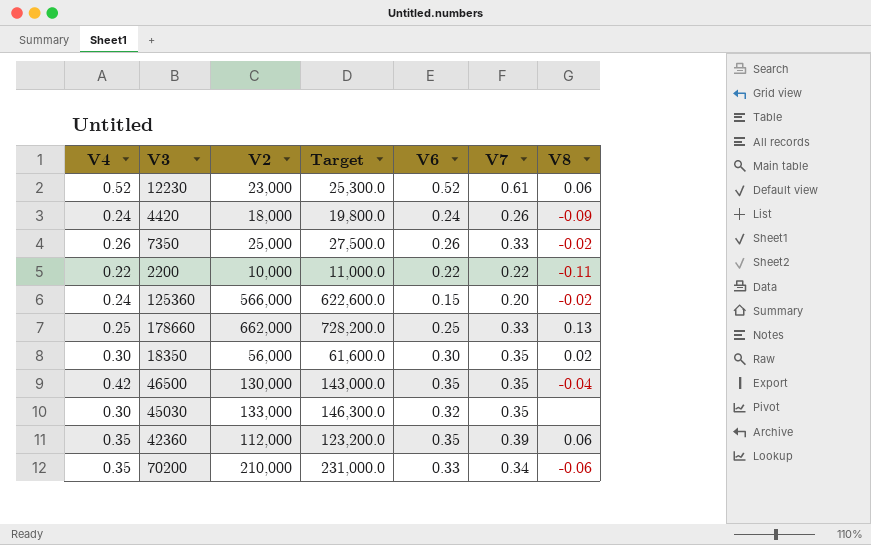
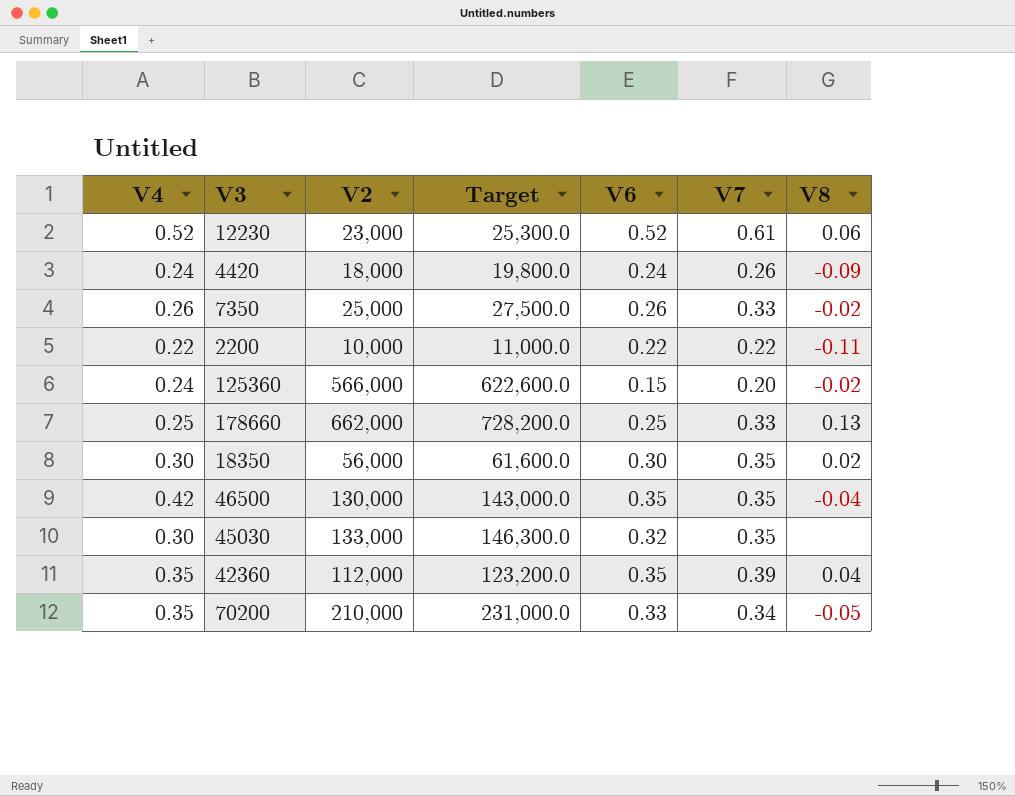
42360 | V8: 0.06 -> 0.04
70200 | V8: -0.06 -> -0.05

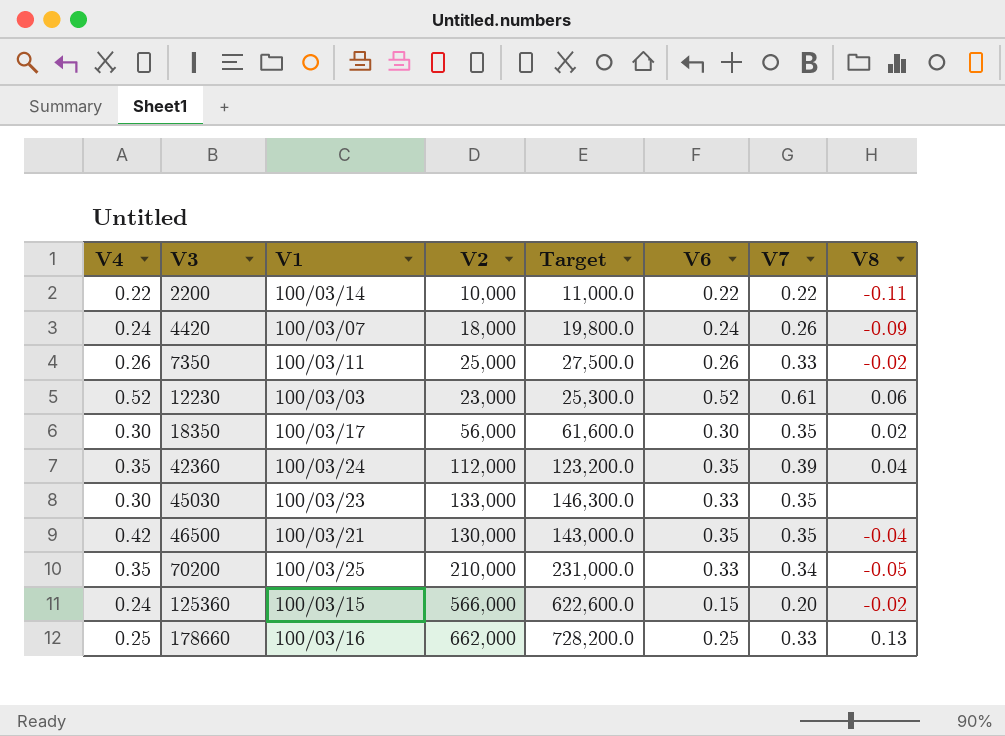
row order: none -> V3 ascending
column V1 | position: none -> 3
45030 | V6: 0.32 -> 0.33

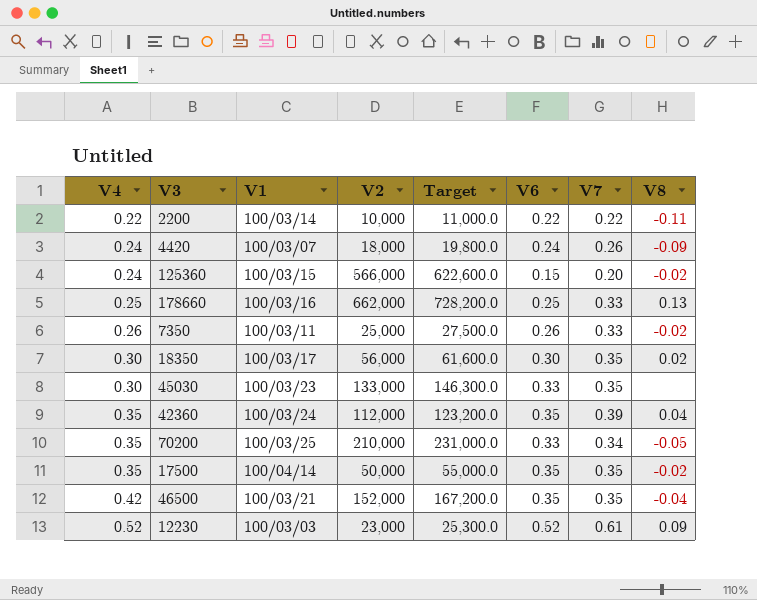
row order: V3 ascending -> V4 ascending
row 17500: none -> 0.35 | 100/04/14 | 50,000 | 55,000.0 | 0.35 | 0.35 | -0.02
46500 | V2: 130,000 -> 152,000
46500 | Target: 143,000.0 -> 167,200.0
12230 | V8: 0.06 -> 0.09

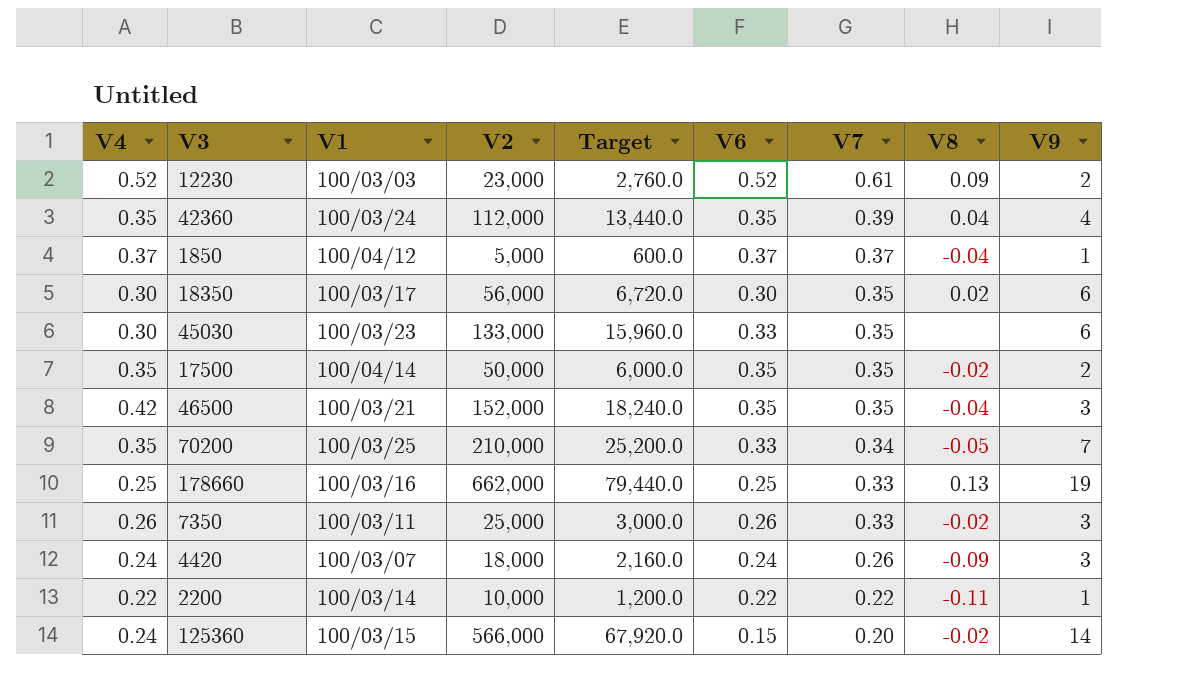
row order: V4 ascending -> V7 descending
column Target | formula: [V2] * 1.1 -> [V2] * 0.12
column V9 | position: none -> 9
row 1850: none -> 0.37 | 100/04/12 | 5,000 | 600.0 | 0.37 | 0.37 | -0.04 | 1

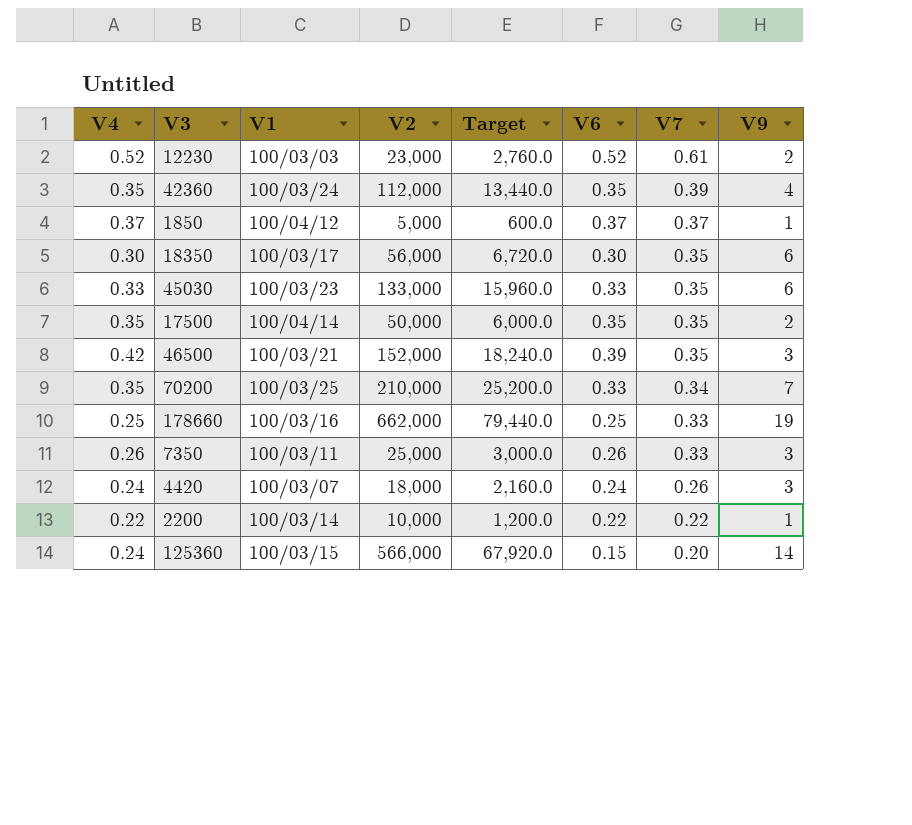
column V8 | position: 8 -> none
45030 | V4: 0.30 -> 0.33
46500 | V6: 0.35 -> 0.39

